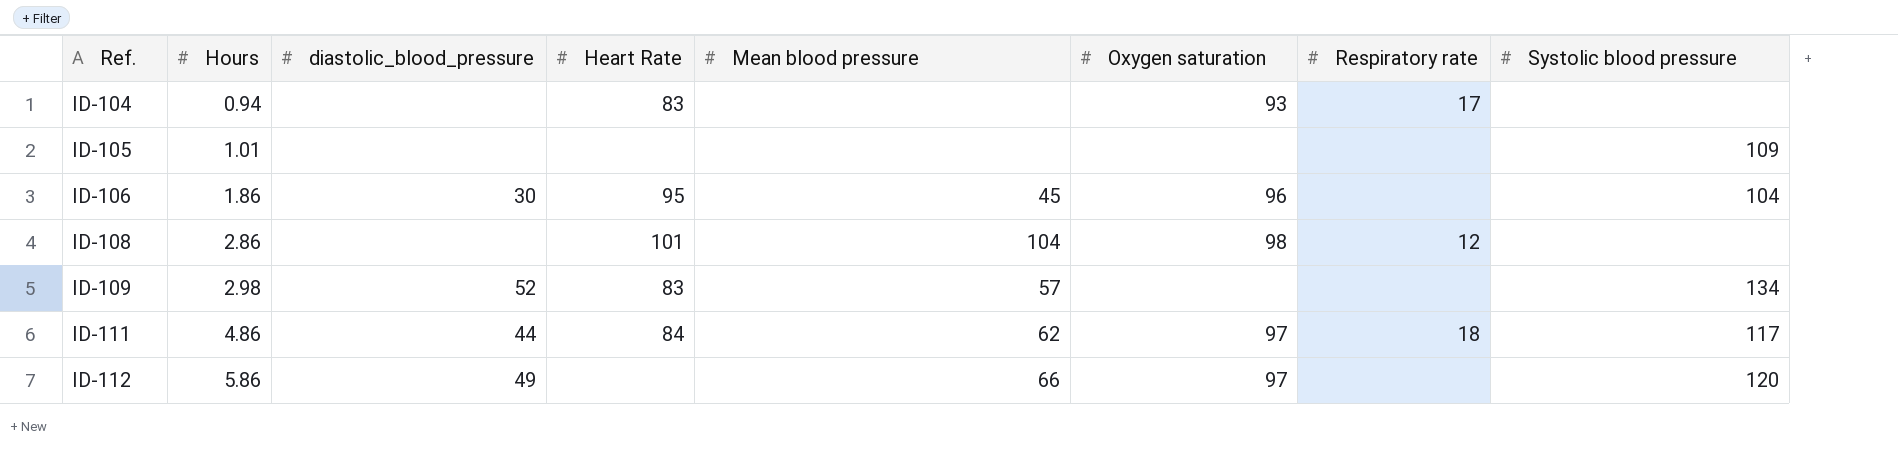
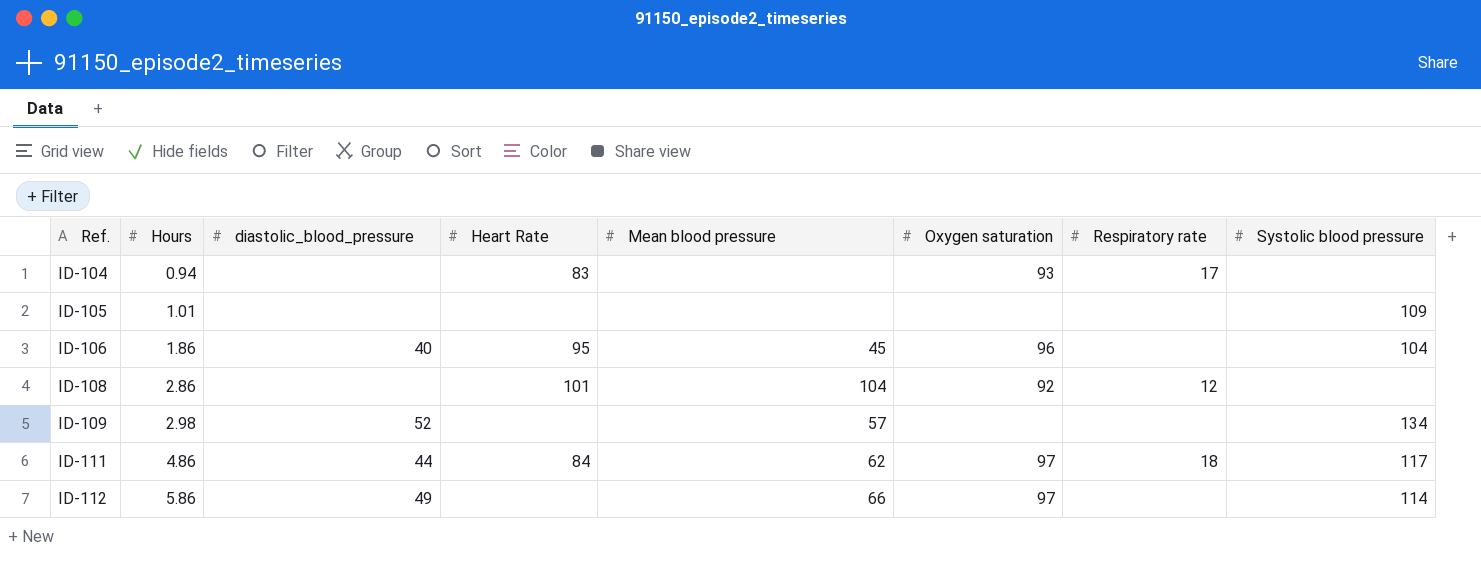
ID-106 | diastolic_blood_pressure: 30 -> 40
ID-108 | Oxygen saturation: 98 -> 92
ID-109 | Heart Rate: 83 -> none
ID-112 | Systolic blood pressure: 120 -> 114

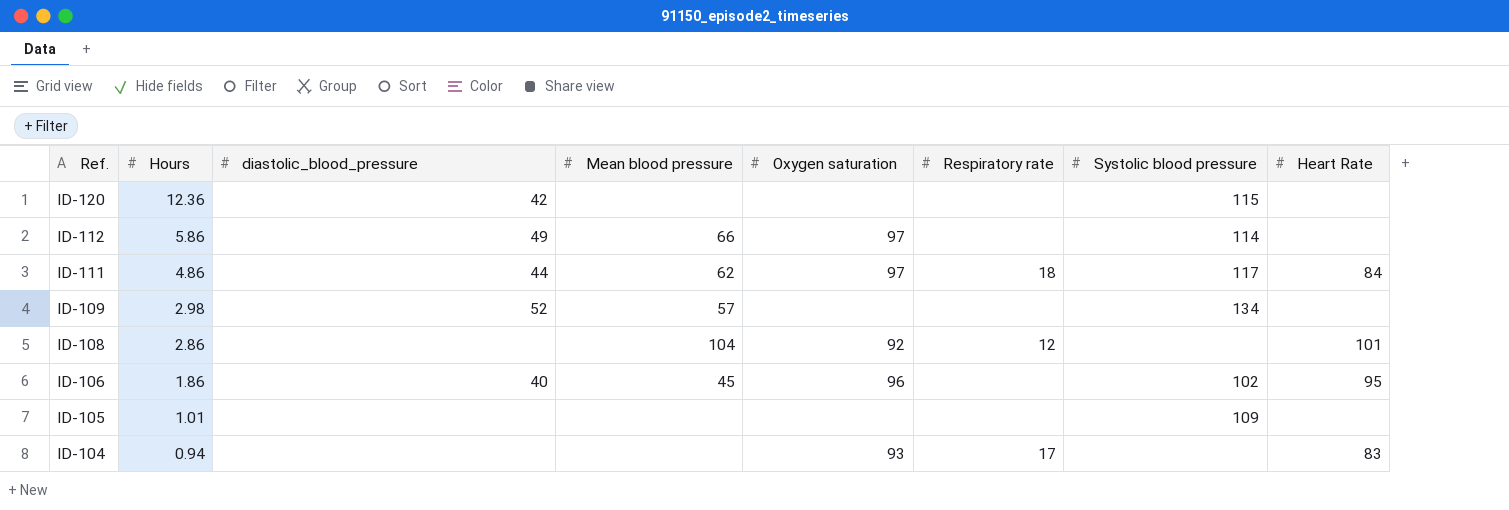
row order: Ref. ascending -> Ref. descending
column Heart Rate | position: 4 -> 8
row ID-120: none -> 12.36 | 42 | none | none | none | 115 | none
ID-106 | Systolic blood pressure: 104 -> 102

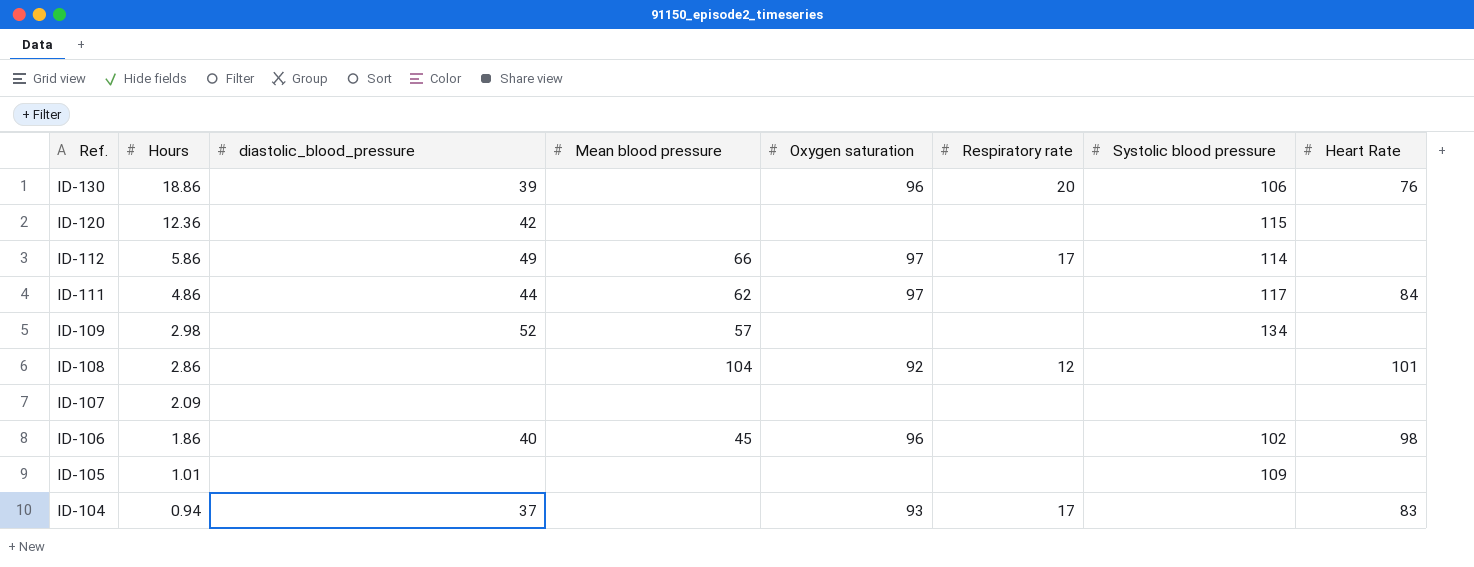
row ID-130: none -> 18.86 | 39 | none | 96 | 20 | 106 | 76
ID-112 | Respiratory rate: none -> 17
ID-111 | Respiratory rate: 18 -> none
row ID-107: none -> 2.09 | none | none | none | none | none | none
ID-106 | Heart Rate: 95 -> 98
ID-104 | diastolic_blood_pressure: none -> 37

